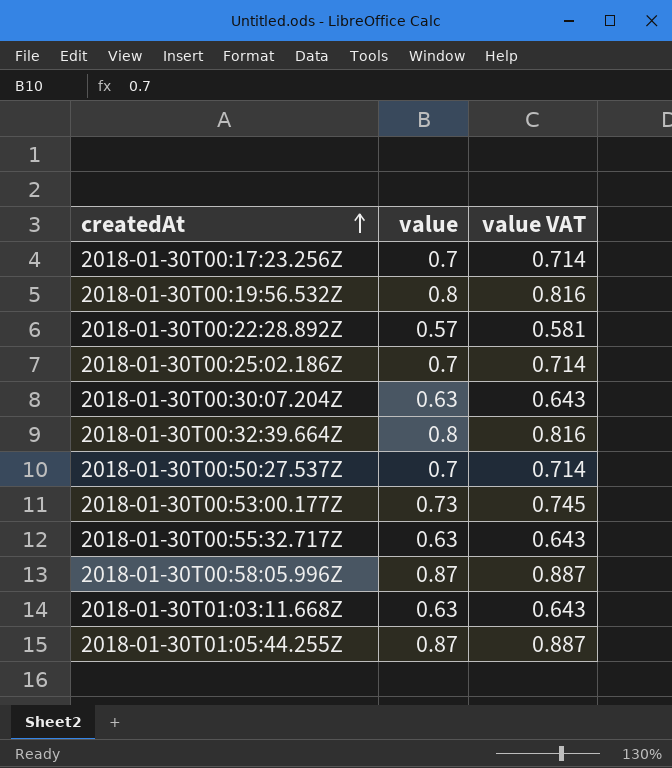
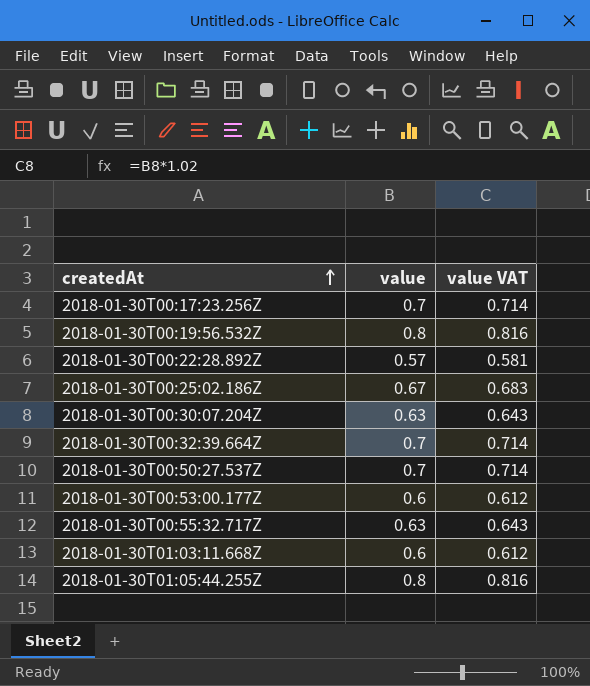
row 2018-01-30T00:58:05.996Z: 0.87 | 0.887 -> none
2018-01-30T00:25:02.186Z | value: 0.7 -> 0.67
2018-01-30T00:25:02.186Z | value VAT: 0.714 -> 0.683
2018-01-30T00:32:39.664Z | value: 0.8 -> 0.7
2018-01-30T00:32:39.664Z | value VAT: 0.816 -> 0.714
2018-01-30T00:53:00.177Z | value: 0.73 -> 0.6
2018-01-30T00:53:00.177Z | value VAT: 0.745 -> 0.612
2018-01-30T01:03:11.668Z | value: 0.63 -> 0.6
2018-01-30T01:03:11.668Z | value VAT: 0.643 -> 0.612
2018-01-30T01:05:44.255Z | value: 0.87 -> 0.8
2018-01-30T01:05:44.255Z | value VAT: 0.887 -> 0.816

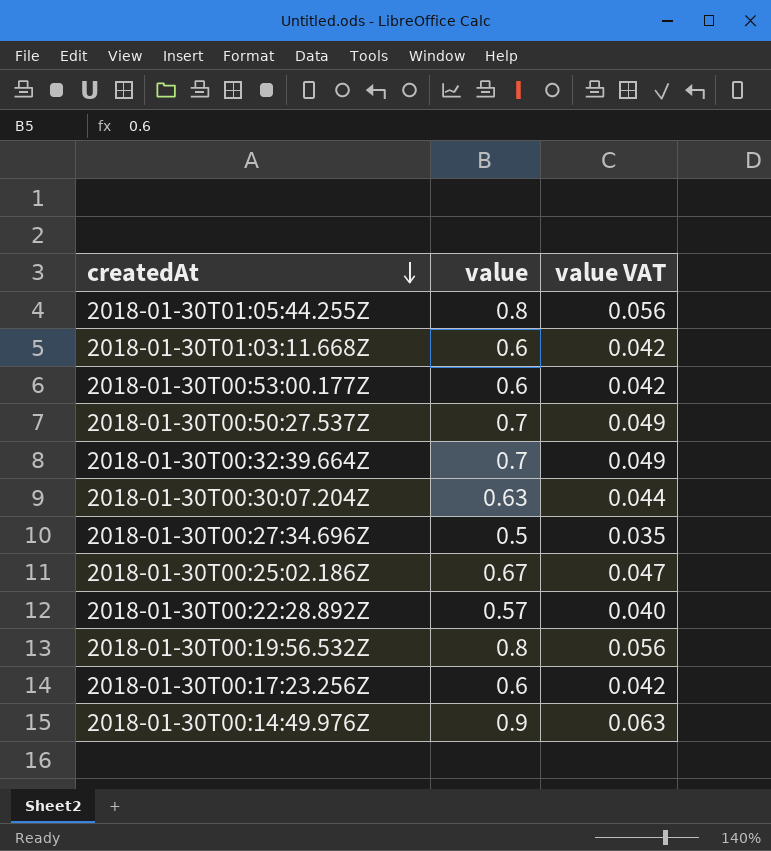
row order: createdAt ascending -> createdAt descending
column value VAT | formula: [value] * 1.02 -> [value] * 0.07
row 2018-01-30T00:55:32.717Z: 0.63 | 0.643 -> none
row 2018-01-30T00:27:34.696Z: none -> 0.5 | 0.035
2018-01-30T00:17:23.256Z | value: 0.7 -> 0.6
row 2018-01-30T00:14:49.976Z: none -> 0.9 | 0.063

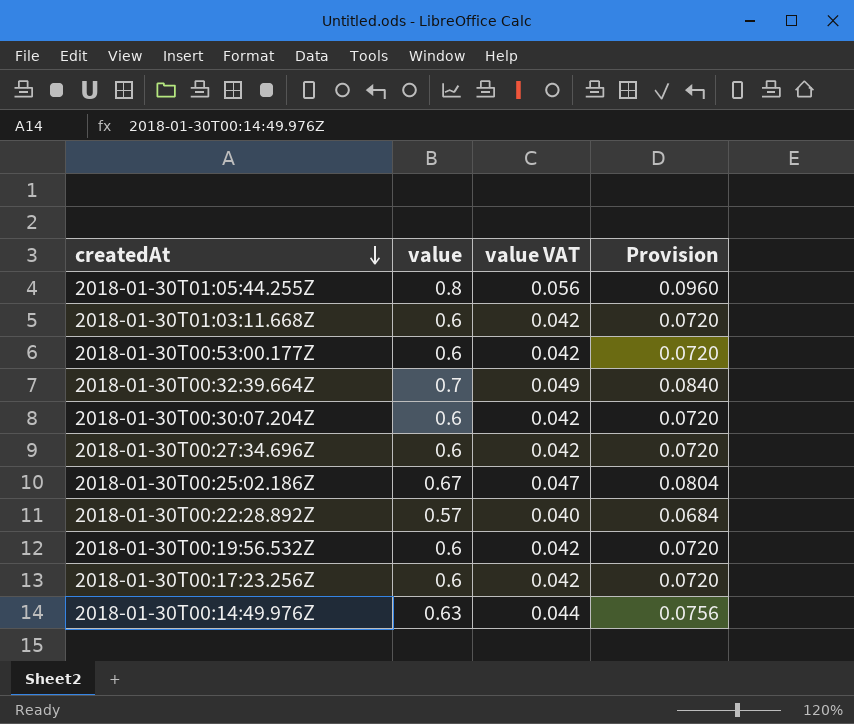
column Provision | formula: none -> [value] * 0.12
row 2018-01-30T00:50:27.537Z: 0.7 | 0.049 -> none
2018-01-30T00:30:07.204Z | value: 0.63 -> 0.6
2018-01-30T00:30:07.204Z | value VAT: 0.044 -> 0.042
2018-01-30T00:27:34.696Z | value: 0.5 -> 0.6
2018-01-30T00:27:34.696Z | value VAT: 0.035 -> 0.042
2018-01-30T00:19:56.532Z | value: 0.8 -> 0.6
2018-01-30T00:19:56.532Z | value VAT: 0.056 -> 0.042
2018-01-30T00:14:49.976Z | value: 0.9 -> 0.63
2018-01-30T00:14:49.976Z | value VAT: 0.063 -> 0.044

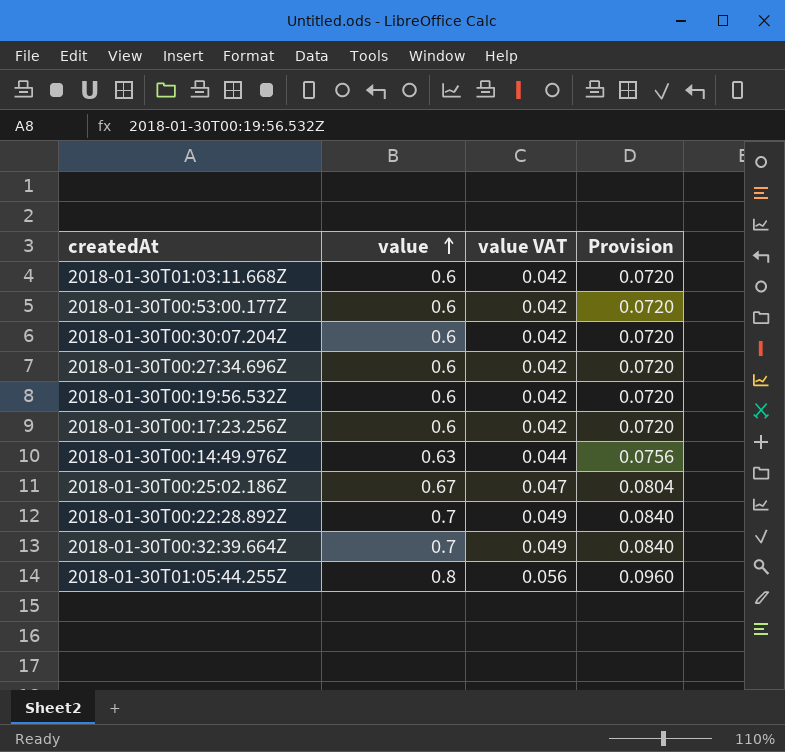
row order: createdAt descending -> value ascending
2018-01-30T00:22:28.892Z | value: 0.57 -> 0.7
2018-01-30T00:22:28.892Z | value VAT: 0.040 -> 0.049
2018-01-30T00:22:28.892Z | Provision: 0.0684 -> 0.0840

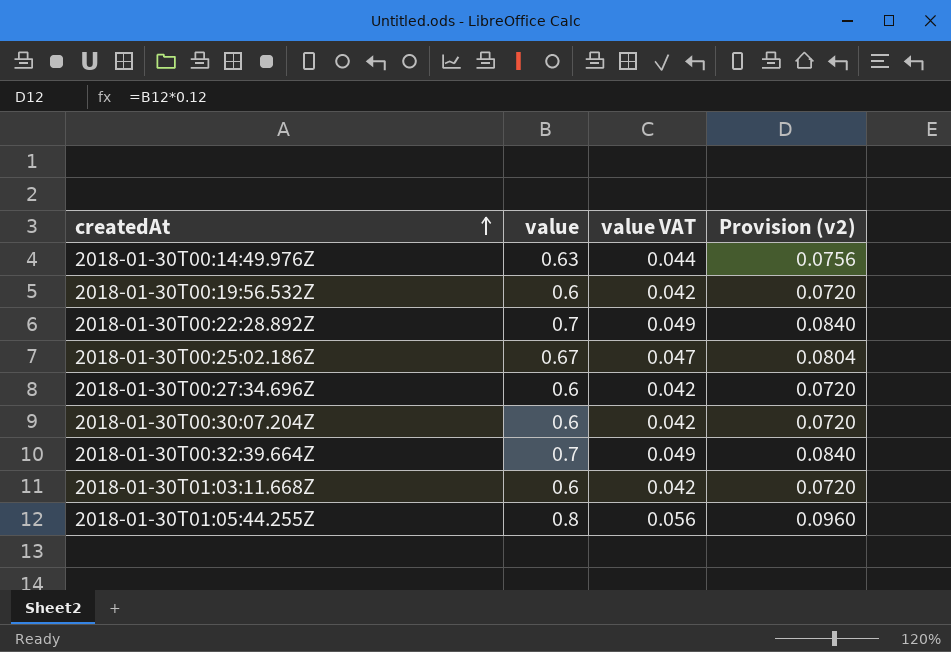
row order: value ascending -> createdAt ascending
column name: Provision -> Provision (v2)
row 2018-01-30T00:53:00.177Z: 0.6 | 0.042 | 0.0720 -> none
row 2018-01-30T00:17:23.256Z: 0.6 | 0.042 | 0.0720 -> none

